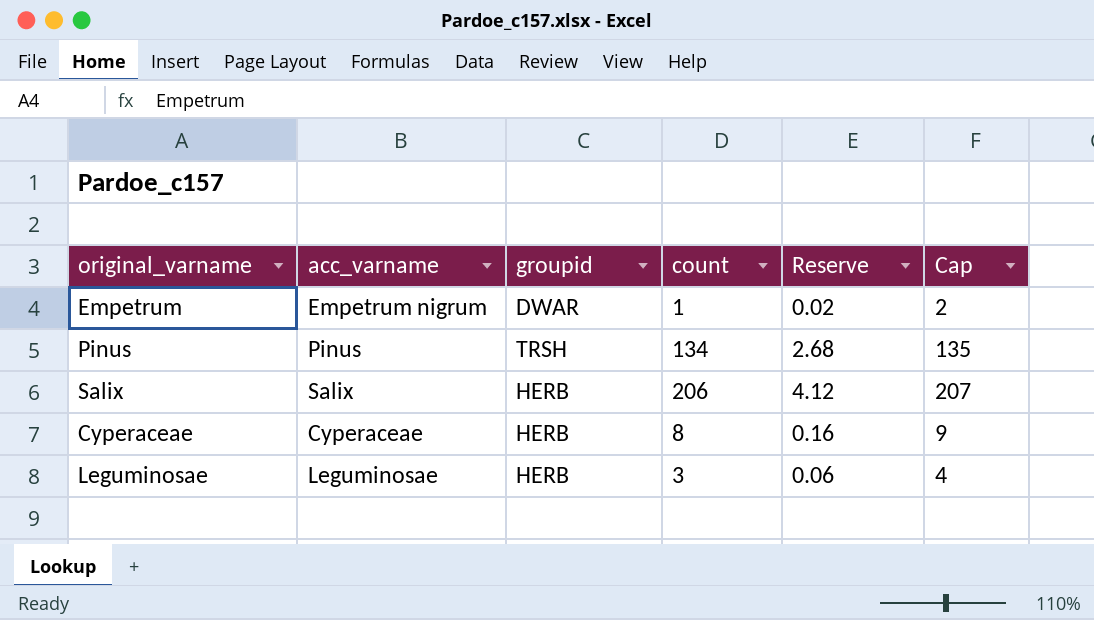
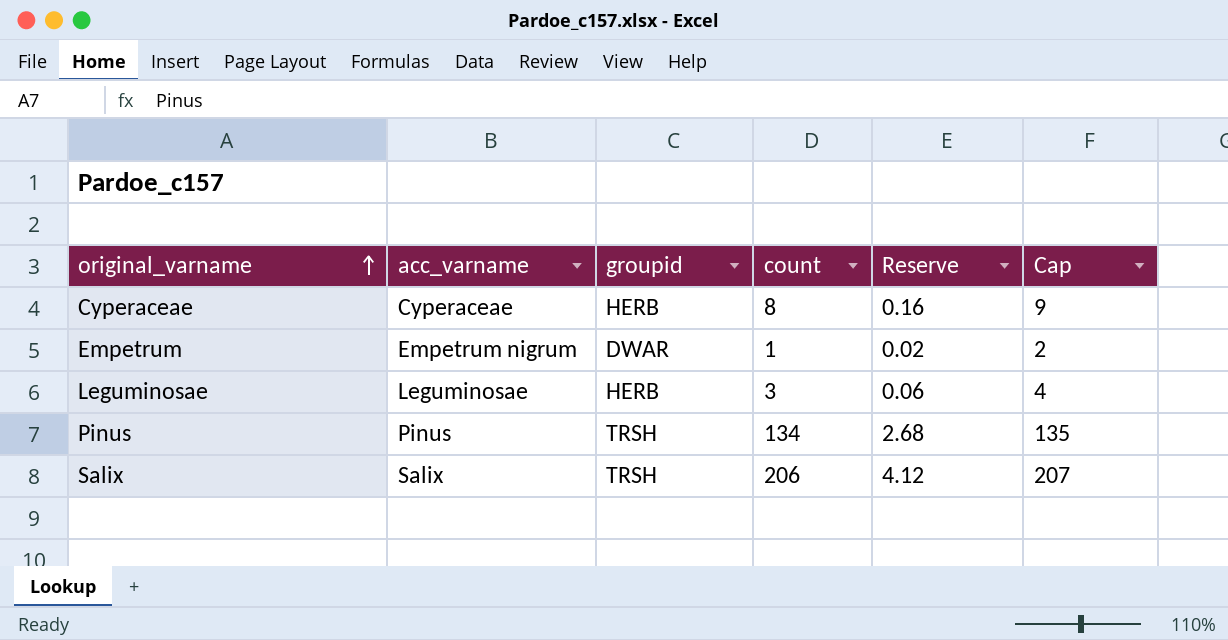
row order: none -> original_varname ascending
Salix | groupid: HERB -> TRSH

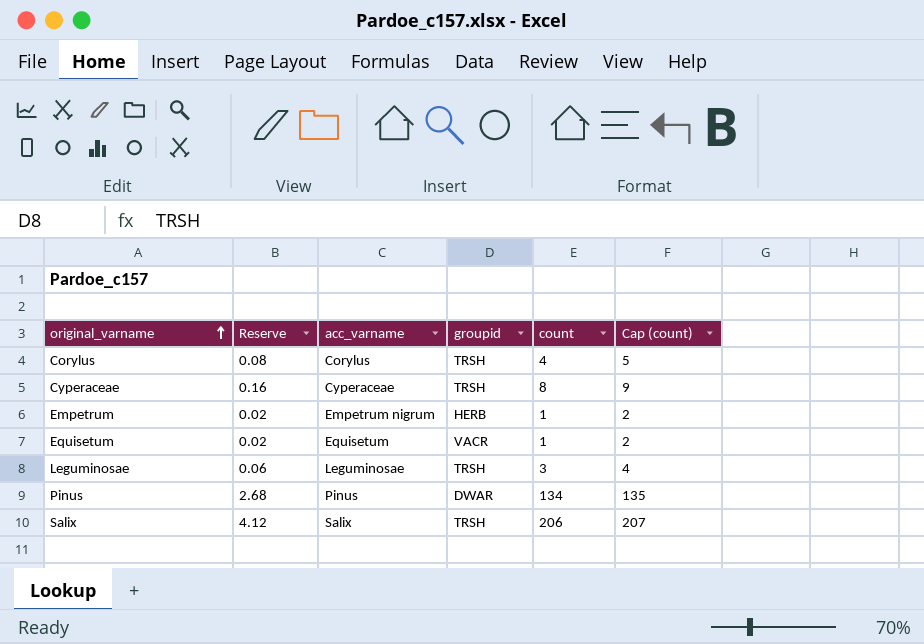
column Reserve | position: 5 -> 2
column name: Cap -> Cap (count)
row Corylus: none -> 0.08 | Corylus | TRSH | 4 | 5
Cyperaceae | groupid: HERB -> TRSH
Empetrum | groupid: DWAR -> HERB
row Equisetum: none -> 0.02 | Equisetum | VACR | 1 | 2
Leguminosae | groupid: HERB -> TRSH
Pinus | groupid: TRSH -> DWAR

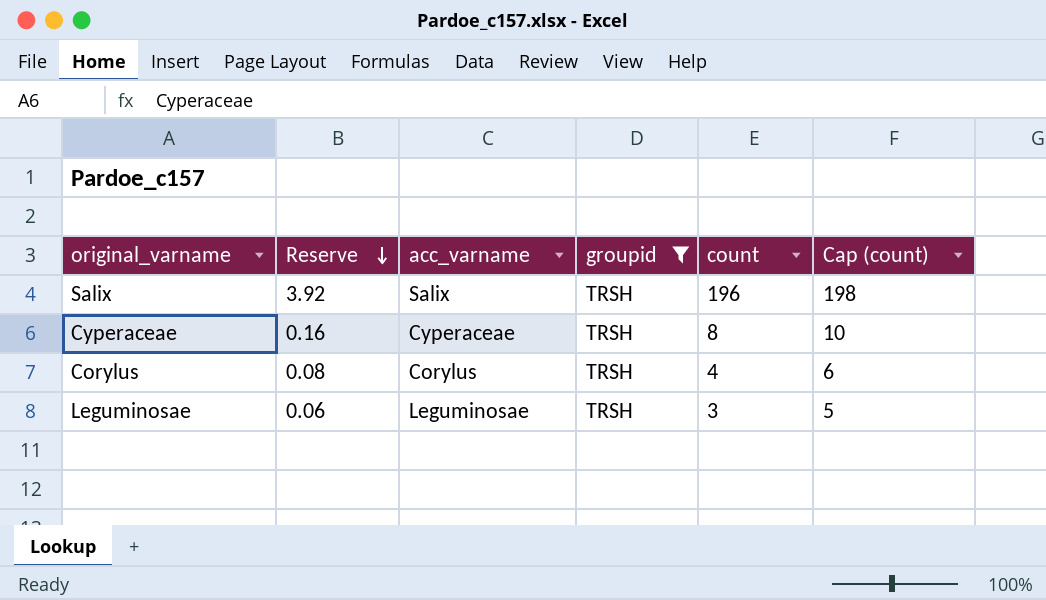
filter: none -> groupid = TRSH
row order: original_varname ascending -> Reserve descending
column Cap (count) | formula: [count] + 1 -> [count] + 2
Salix | Reserve: 4.12 -> 3.92
Salix | count: 206 -> 196

